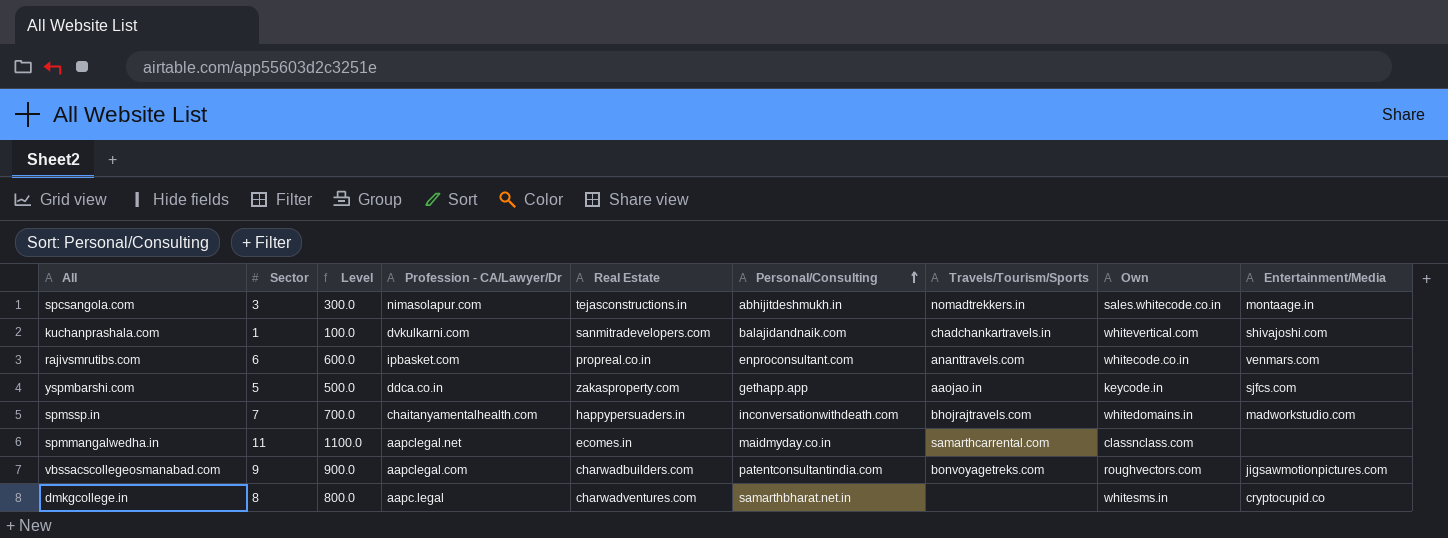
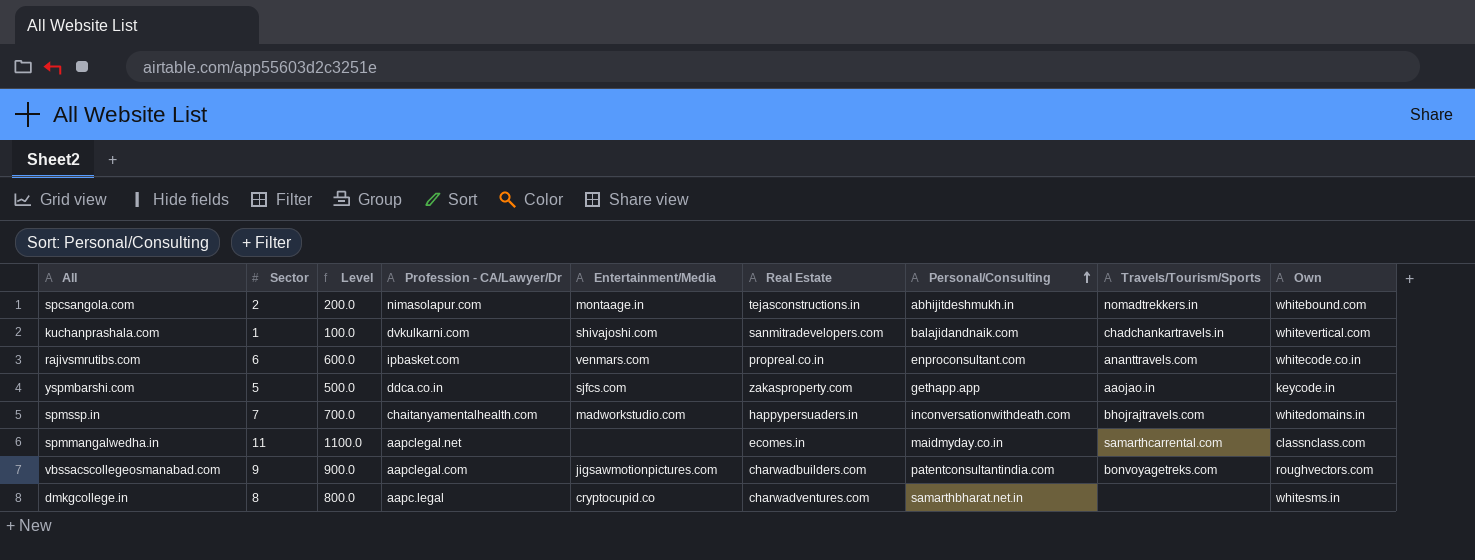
column Entertainment/Media | position: 9 -> 5
spcsangola.com | Sector: 3 -> 2
spcsangola.com | Level: 300.0 -> 200.0
spcsangola.com | Own: sales.whitecode.co.in -> whitebound.com

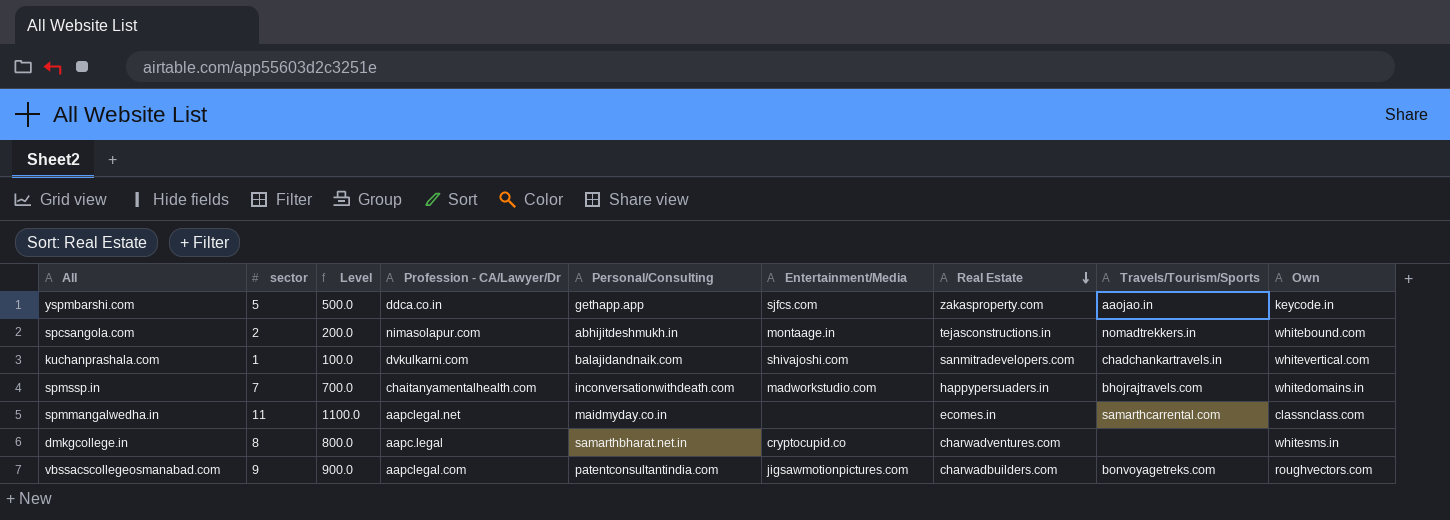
row order: Personal/Consulting ascending -> Real Estate descending
column name: Sector -> sector
column Personal/Consulting | position: 7 -> 5
row rajivsmrutibs.com: 6 | 600.0 | ipbasket.com | venmars.com | propreal.co.in | enproconsultant.com | ananttravels.com | whitecode.co.in -> none

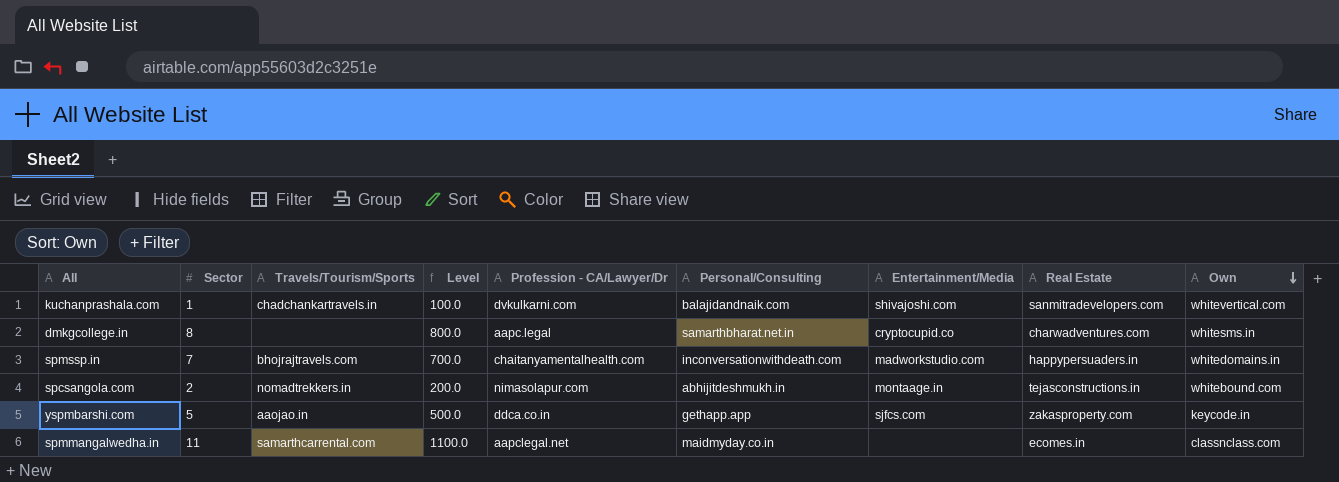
row order: Real Estate descending -> Own descending
column name: sector -> Sector
column Travels/Tourism/Sports | position: 8 -> 3
row vbssacscollegeosmanabad.com: 9 | 900.0 | aapclegal.com | patentconsultantindia.com | jigsawmotionpictures.com | charwadbuilders.com | bonvoyagetreks.com | roughvectors.com -> none

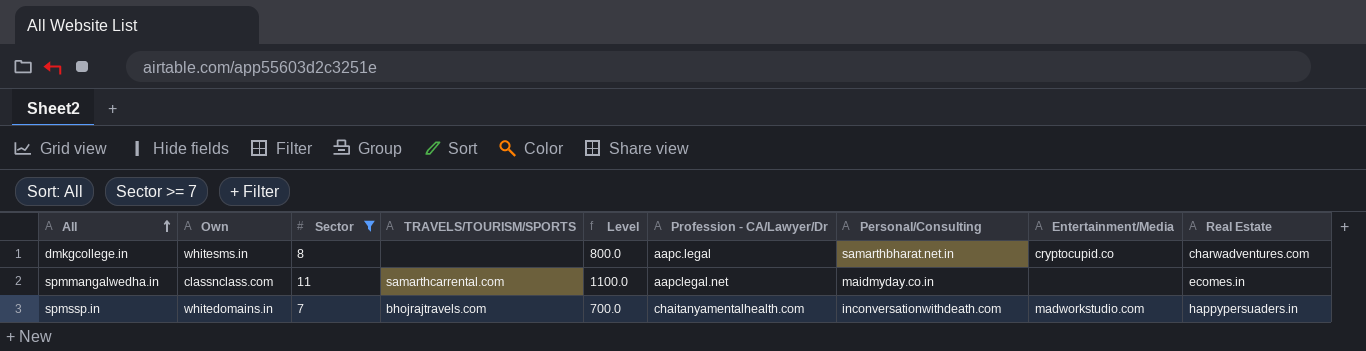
filter: none -> Sector >= 7
row order: Own descending -> All ascending
column Own | position: 9 -> 2
column name: Travels/Tourism/Sports -> TRAVELS/TOURISM/SPORTS

